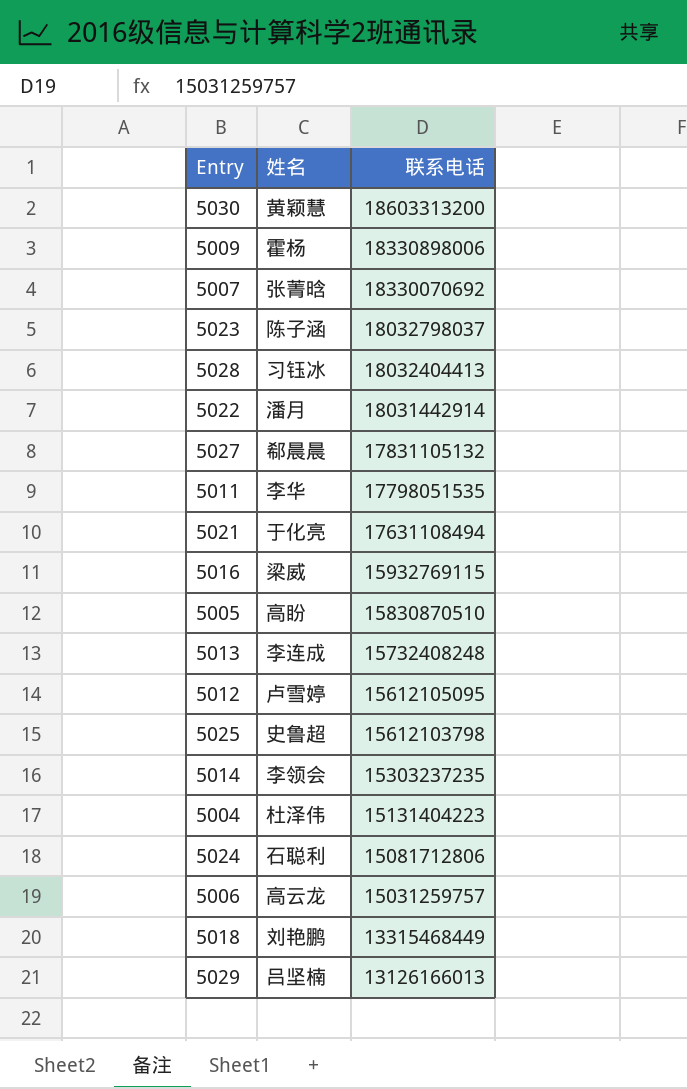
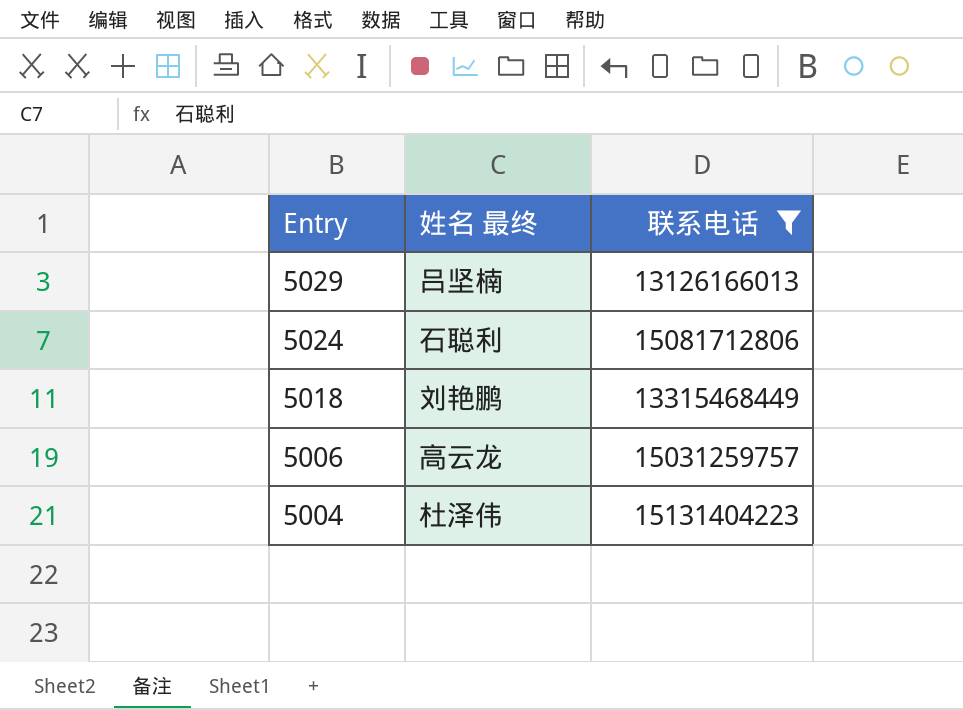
filter: none -> 联系电话 <= 15131404223
row order: 联系电话 descending -> Entry descending
column name: 姓名 -> 姓名 最终

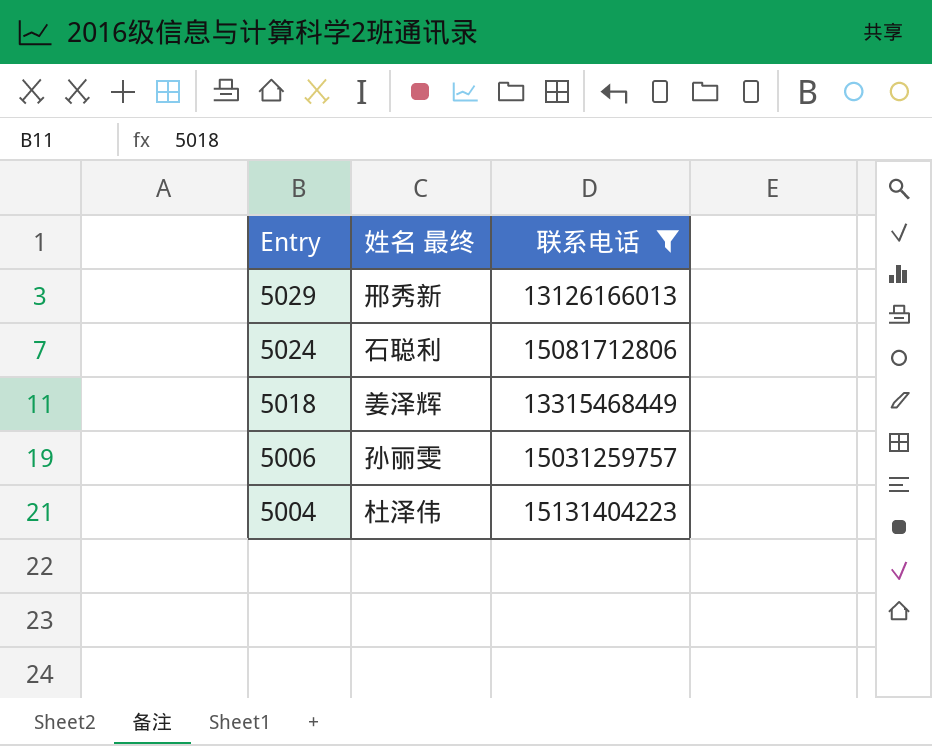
5029 | 姓名 最终: 吕坚楠 -> 邢秀新
5018 | 姓名 最终: 刘艳鹏 -> 姜泽辉
5006 | 姓名 最终: 高云龙 -> 孙丽雯

